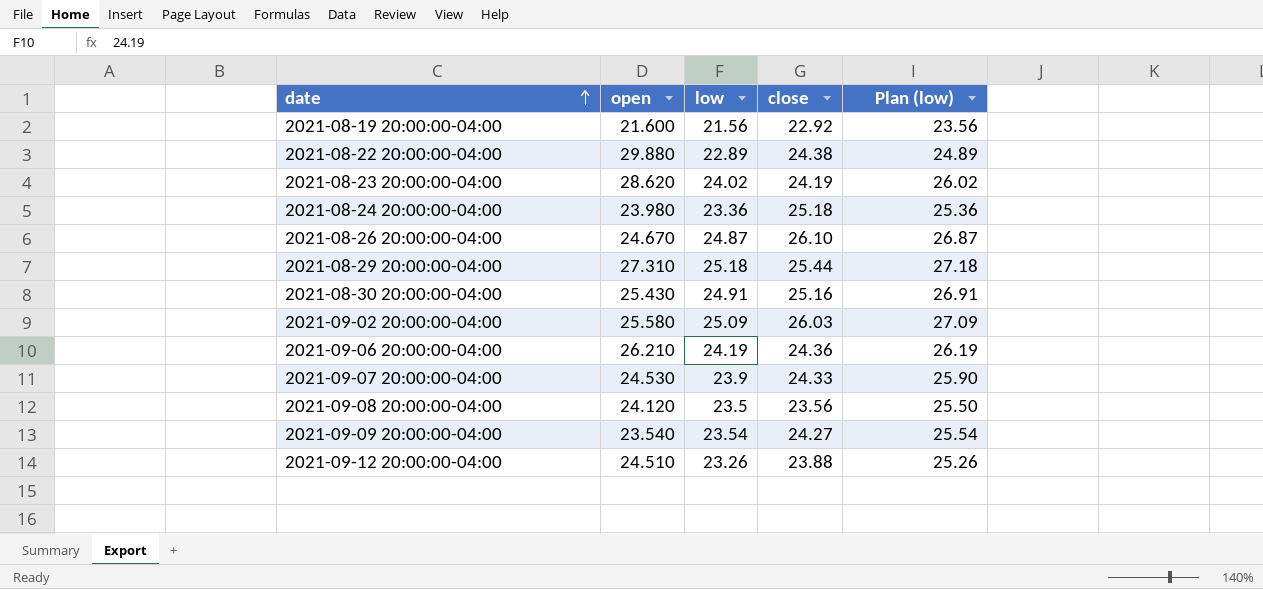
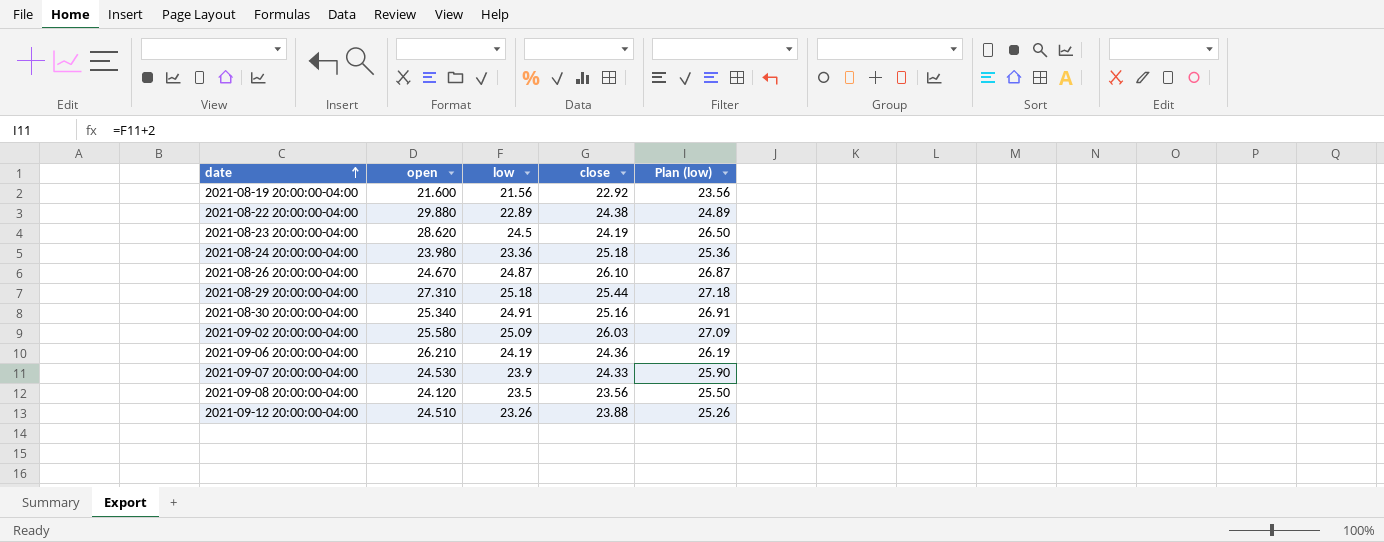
row 2021-09-09 20:00:00-04:00: 23.540 | 23.54 | 24.27 | 25.54 -> none
2021-08-23 20:00:00-04:00 | low: 24.02 -> 24.5
2021-08-23 20:00:00-04:00 | Plan (low): 26.02 -> 26.50
2021-08-30 20:00:00-04:00 | open: 25.430 -> 25.340

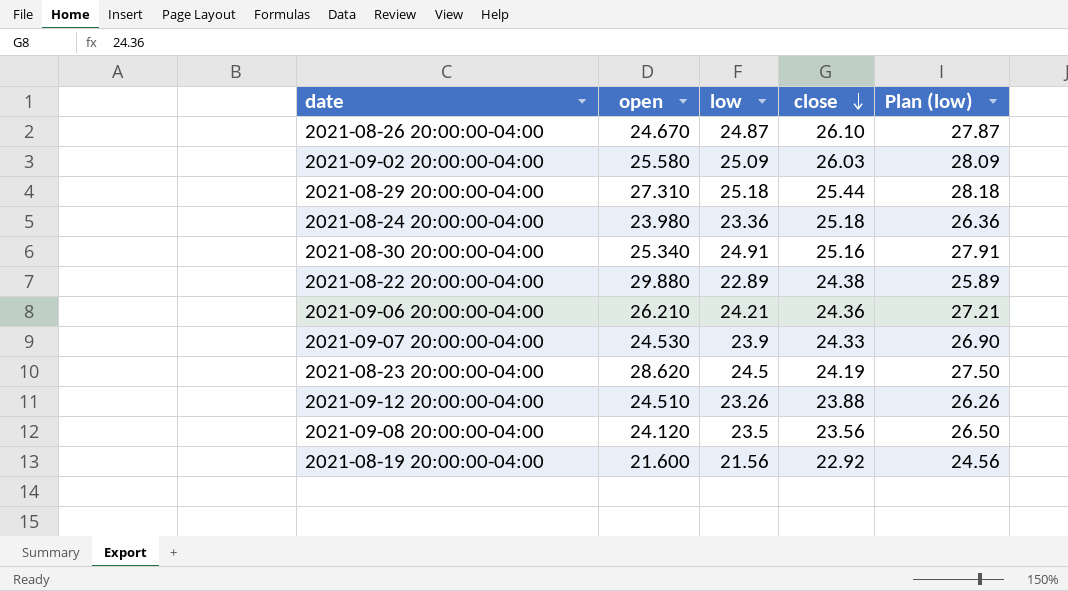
row order: date ascending -> close descending
column Plan (low) | formula: [low] + 2 -> [low] + 3
2021-09-06 20:00:00-04:00 | low: 24.19 -> 24.21

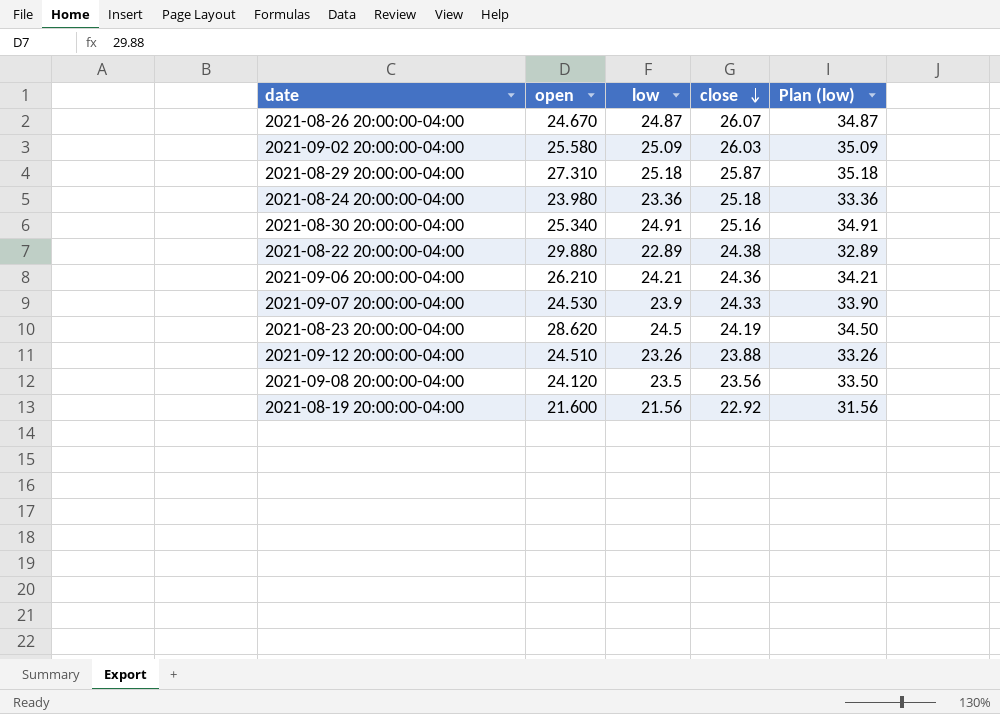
column Plan (low) | formula: [low] + 3 -> [low] + 10
2021-08-26 20:00:00-04:00 | close: 26.10 -> 26.07
2021-08-29 20:00:00-04:00 | close: 25.44 -> 25.87

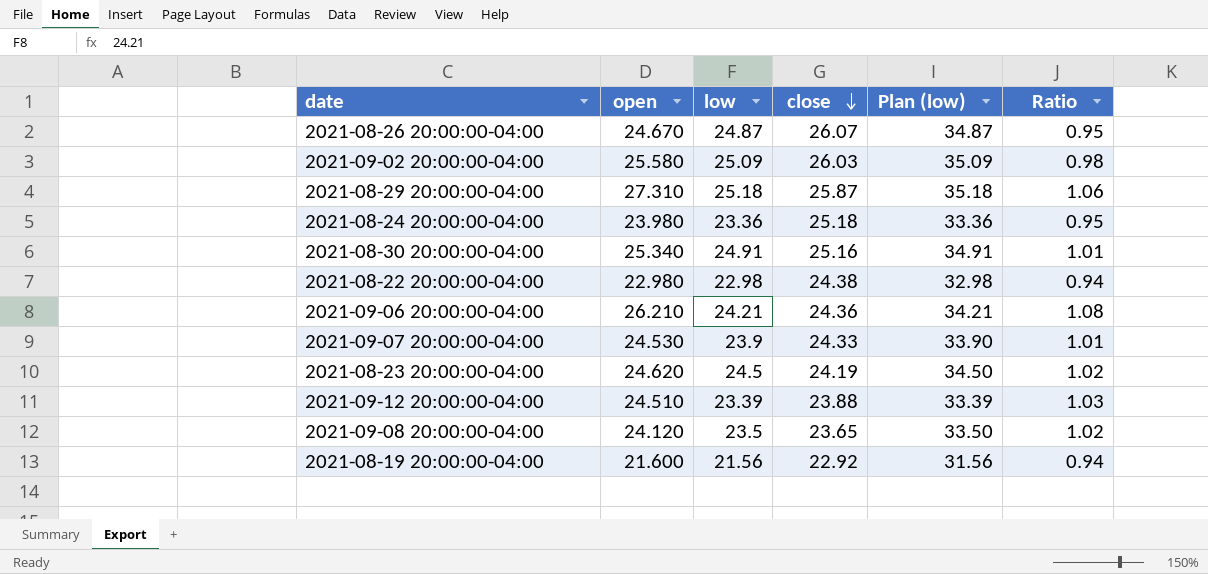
column Ratio | formula: none -> [open] / [close]
2021-08-22 20:00:00-04:00 | open: 29.880 -> 22.980
2021-08-22 20:00:00-04:00 | low: 22.89 -> 22.98
2021-08-22 20:00:00-04:00 | Plan (low): 32.89 -> 32.98
2021-08-23 20:00:00-04:00 | open: 28.620 -> 24.620
2021-09-12 20:00:00-04:00 | low: 23.26 -> 23.39
2021-09-12 20:00:00-04:00 | Plan (low): 33.26 -> 33.39
2021-09-08 20:00:00-04:00 | close: 23.56 -> 23.65

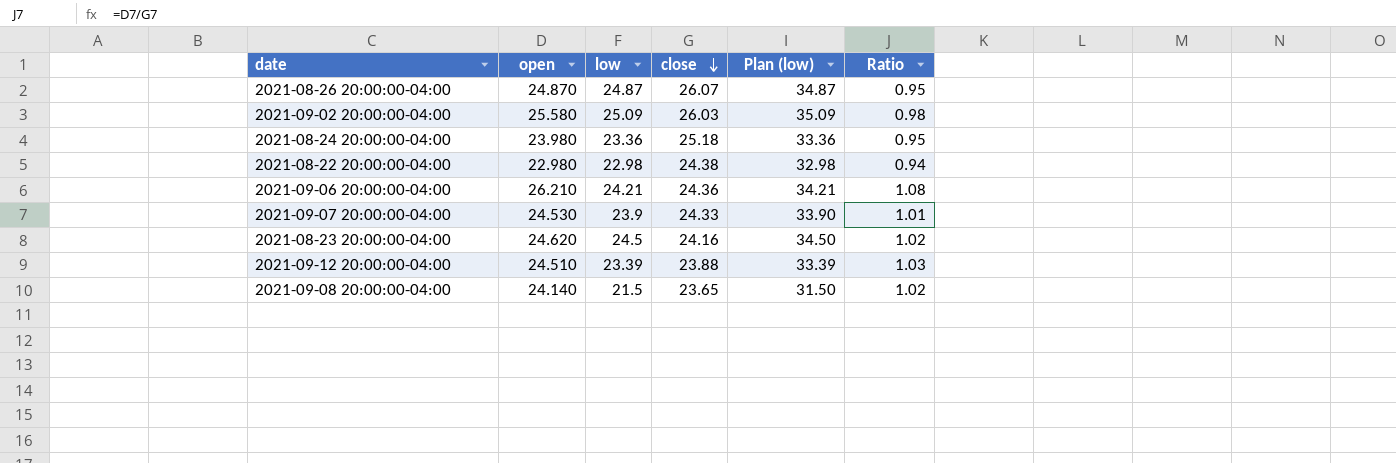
row 2021-08-29 20:00:00-04:00: 27.310 | 25.18 | 25.87 | 35.18 | 1.06 -> none
row 2021-08-30 20:00:00-04:00: 25.340 | 24.91 | 25.16 | 34.91 | 1.01 -> none
row 2021-08-19 20:00:00-04:00: 21.600 | 21.56 | 22.92 | 31.56 | 0.94 -> none
2021-08-26 20:00:00-04:00 | open: 24.670 -> 24.870
2021-08-23 20:00:00-04:00 | close: 24.19 -> 24.16
2021-09-08 20:00:00-04:00 | open: 24.120 -> 24.140
2021-09-08 20:00:00-04:00 | low: 23.5 -> 21.5
2021-09-08 20:00:00-04:00 | Plan (low): 33.50 -> 31.50

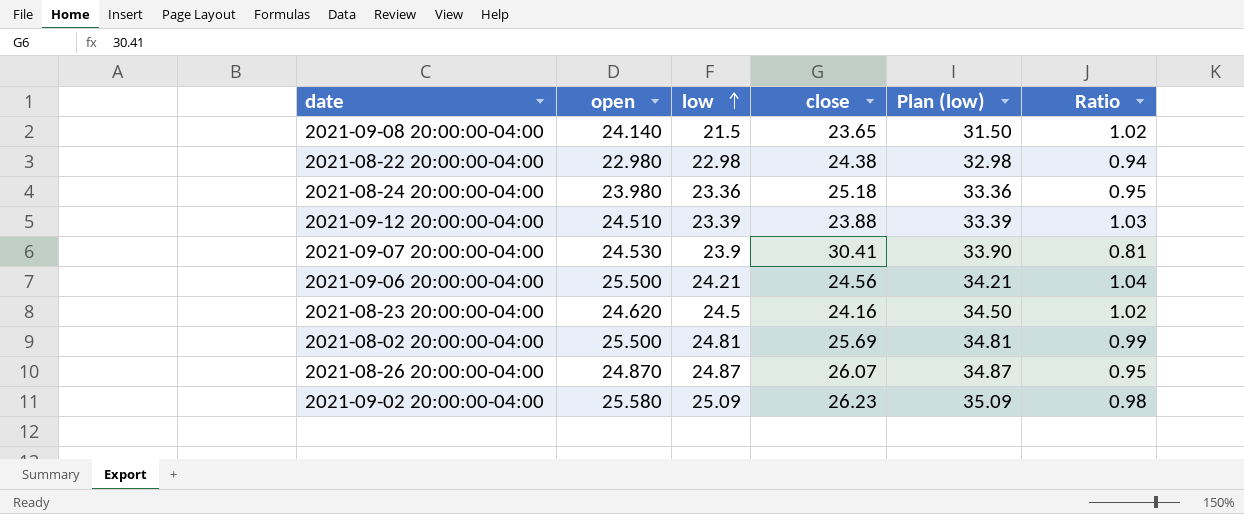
row order: close descending -> low ascending
2021-09-07 20:00:00-04:00 | close: 24.33 -> 30.41
2021-09-07 20:00:00-04:00 | Ratio: 1.01 -> 0.81
2021-09-06 20:00:00-04:00 | open: 26.210 -> 25.500
2021-09-06 20:00:00-04:00 | close: 24.36 -> 24.56
2021-09-06 20:00:00-04:00 | Ratio: 1.08 -> 1.04
row 2021-08-02 20:00:00-04:00: none -> 25.500 | 24.81 | 25.69 | 34.81 | 0.99
2021-09-02 20:00:00-04:00 | close: 26.03 -> 26.23

